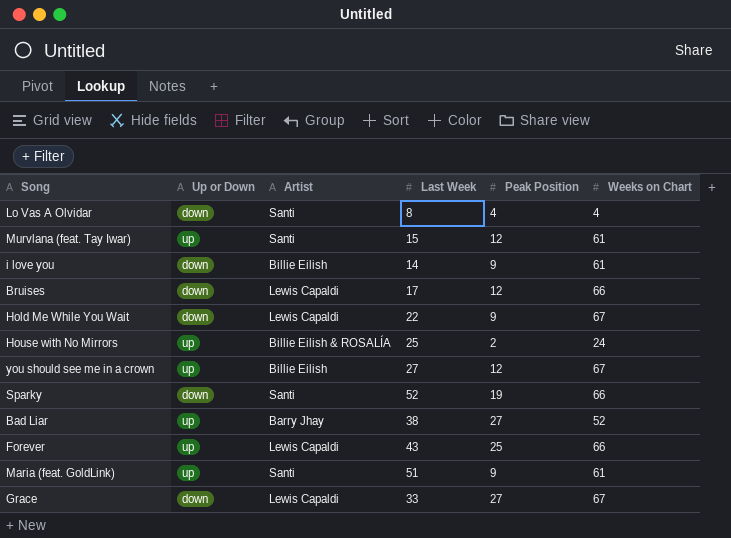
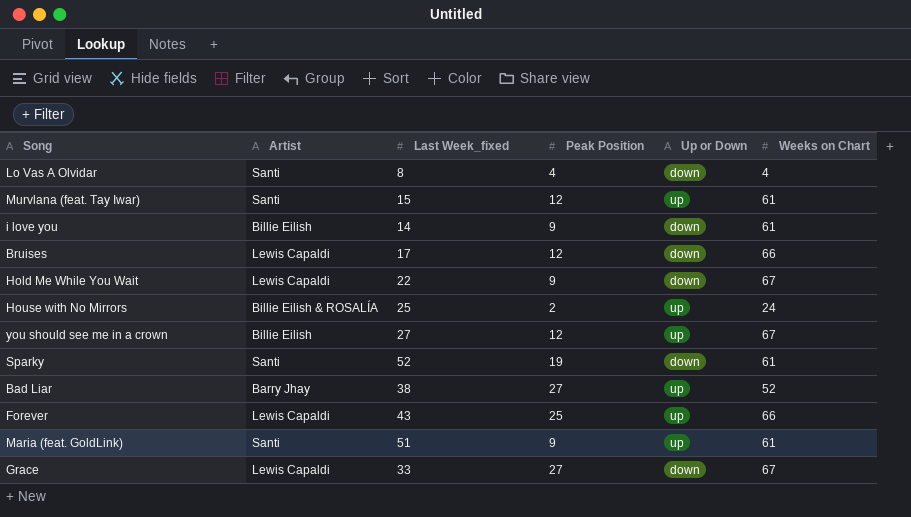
column name: Last Week -> Last Week_fixed
column Up or Down | position: 2 -> 5
Sparky | Weeks on Chart: 66 -> 61

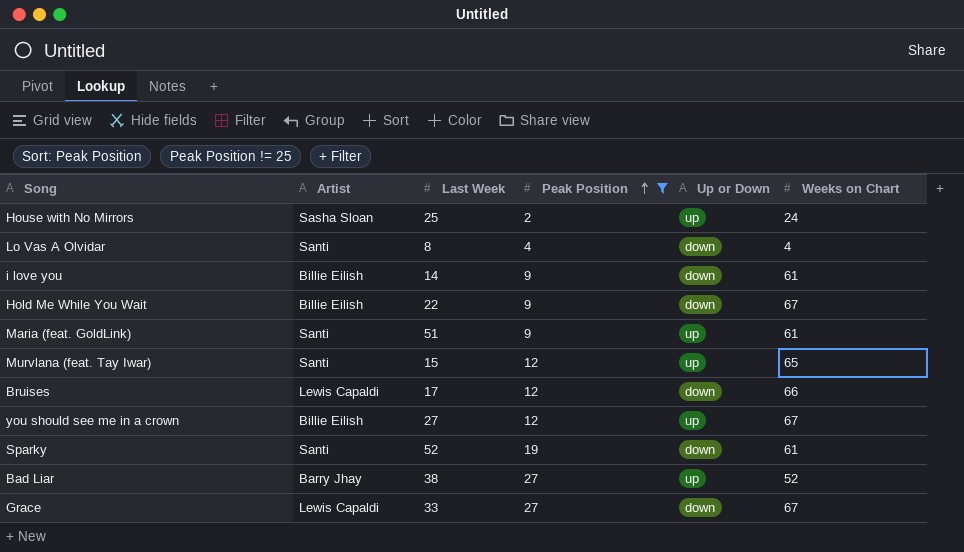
filter: none -> Peak Position != 25
row order: none -> Peak Position ascending
column name: Last Week_fixed -> Last Week
House with No Mirrors | Artist: Billie Eilish & ROSALÍA -> Sasha Sloan
Hold Me While You Wait | Artist: Lewis Capaldi -> Billie Eilish
Murvlana (feat. Tay Iwar) | Weeks on Chart: 61 -> 65

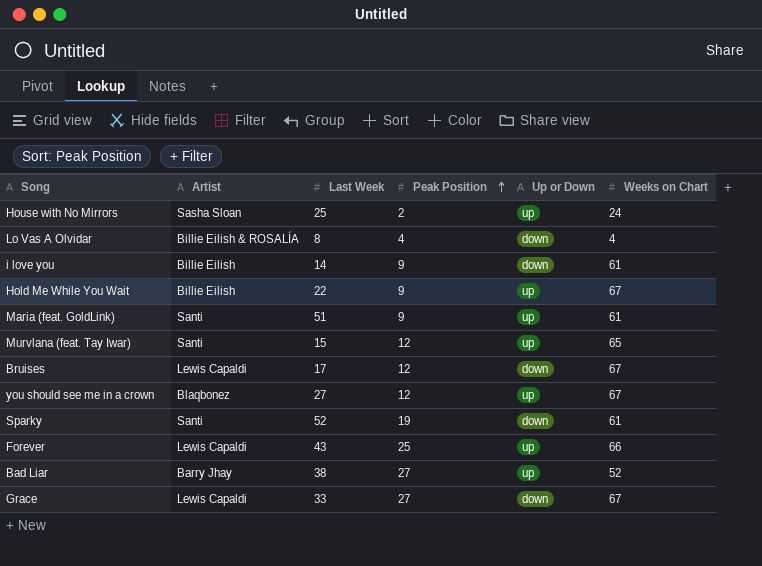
filter: Peak Position != 25 -> none
Lo Vas A Olvidar | Artist: Santi -> Billie Eilish & ROSALÍA
Hold Me While You Wait | Up or Down: down -> up
Bruises | Weeks on Chart: 66 -> 67
you should see me in a crown | Artist: Billie Eilish -> Blaqbonez

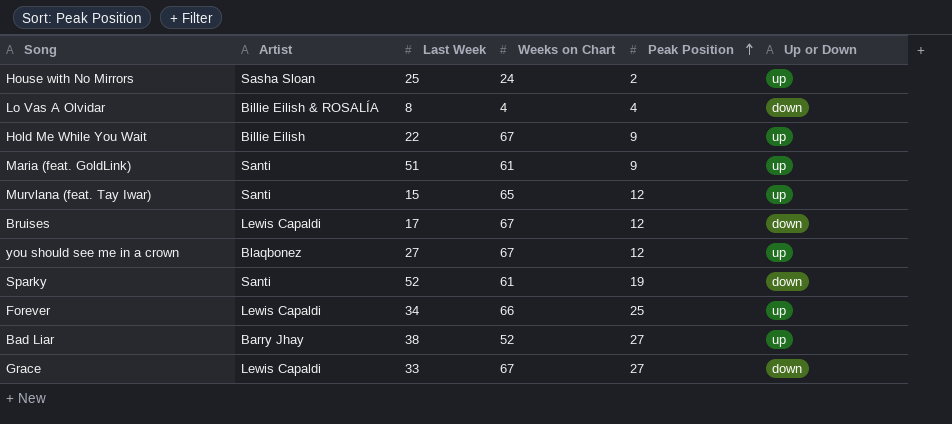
column Weeks on Chart | position: 6 -> 4
row i love you: Billie Eilish | 14 | 9 | down | 61 -> none
Forever | Last Week: 43 -> 34

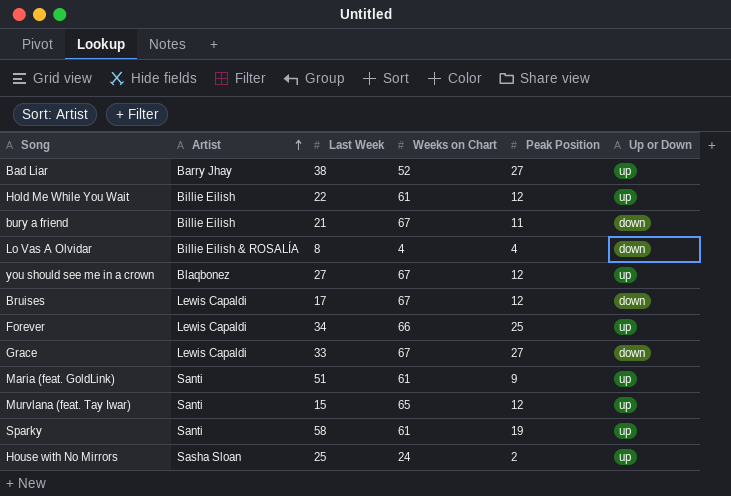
row order: Peak Position ascending -> Artist ascending
Hold Me While You Wait | Weeks on Chart: 67 -> 61
Hold Me While You Wait | Peak Position: 9 -> 12
row bury a friend: none -> Billie Eilish | 21 | 67 | 11 | down
Sparky | Last Week: 52 -> 58
Sparky | Up or Down: down -> up

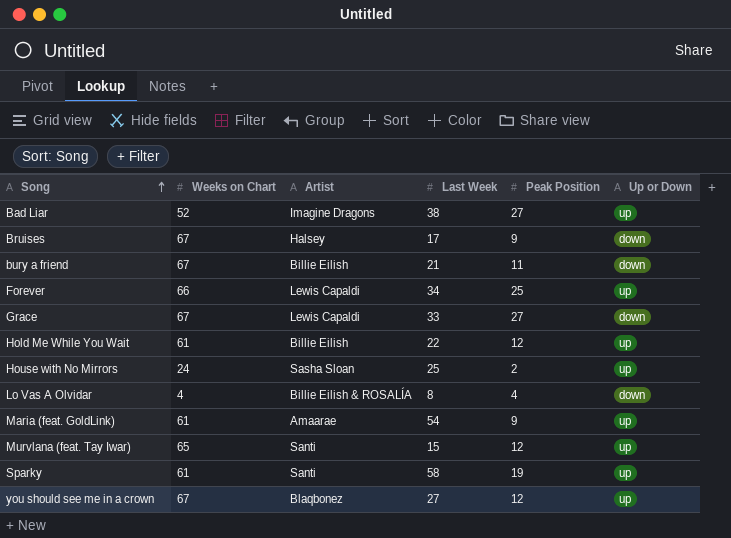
row order: Artist ascending -> Song ascending
column Weeks on Chart | position: 4 -> 2
Bad Liar | Artist: Barry Jhay -> Imagine Dragons
Bruises | Artist: Lewis Capaldi -> Halsey
Bruises | Peak Position: 12 -> 9
Maria (feat. GoldLink) | Artist: Santi -> Amaarae
Maria (feat. GoldLink) | Last Week: 51 -> 54

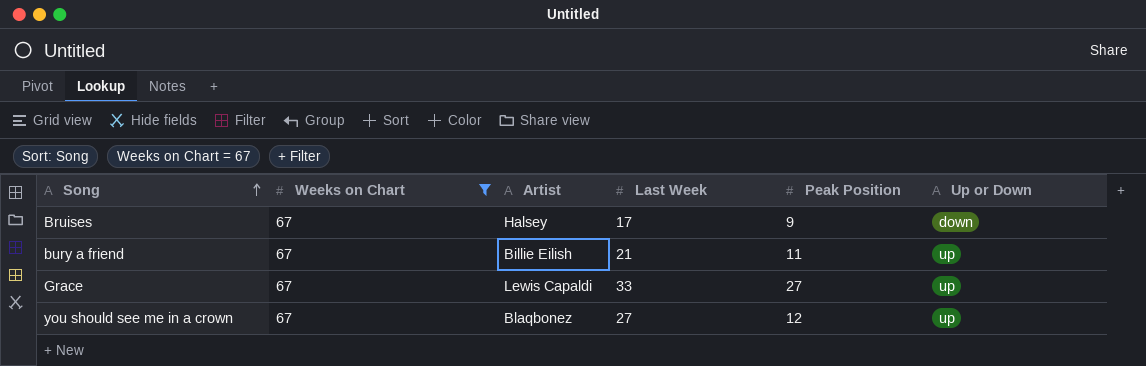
filter: none -> Weeks on Chart = 67
bury a friend | Up or Down: down -> up
Grace | Up or Down: down -> up

